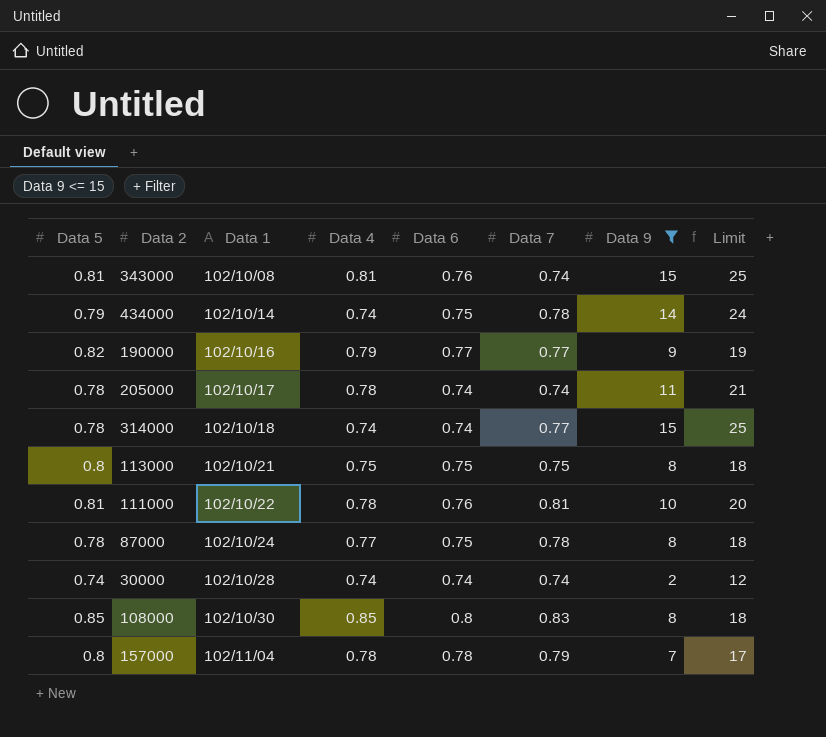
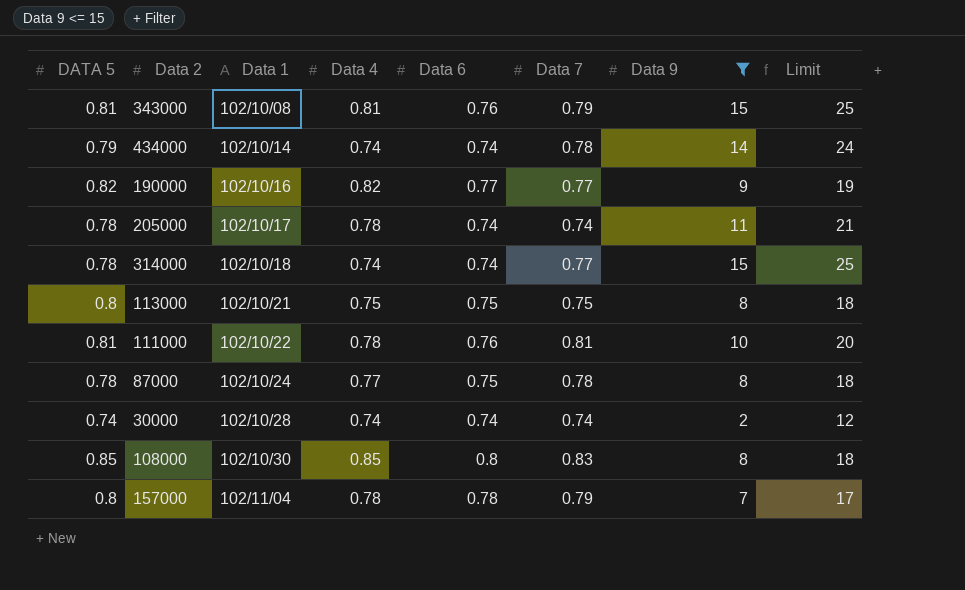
column name: Data 5 -> DATA 5
343000 | Data 7: 0.74 -> 0.79
434000 | Data 6: 0.75 -> 0.74
190000 | Data 4: 0.79 -> 0.82

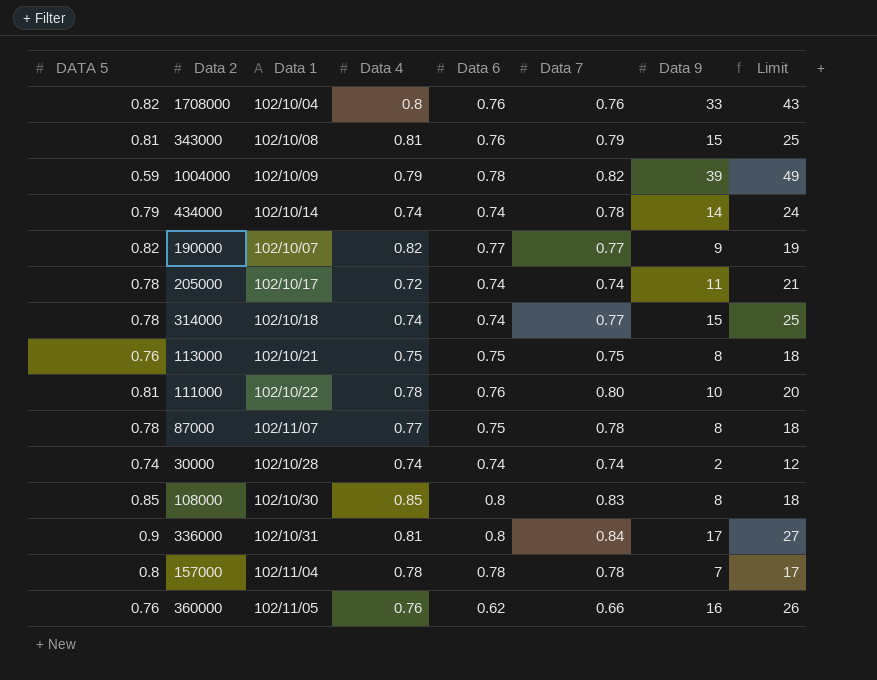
filter: Data 9 <= 15 -> none
190000 | Data 1: 102/10/16 -> 102/10/07
205000 | Data 4: 0.78 -> 0.72
113000 | DATA 5: 0.8 -> 0.76
111000 | Data 7: 0.81 -> 0.80
87000 | Data 1: 102/10/24 -> 102/11/07
157000 | Data 7: 0.79 -> 0.78

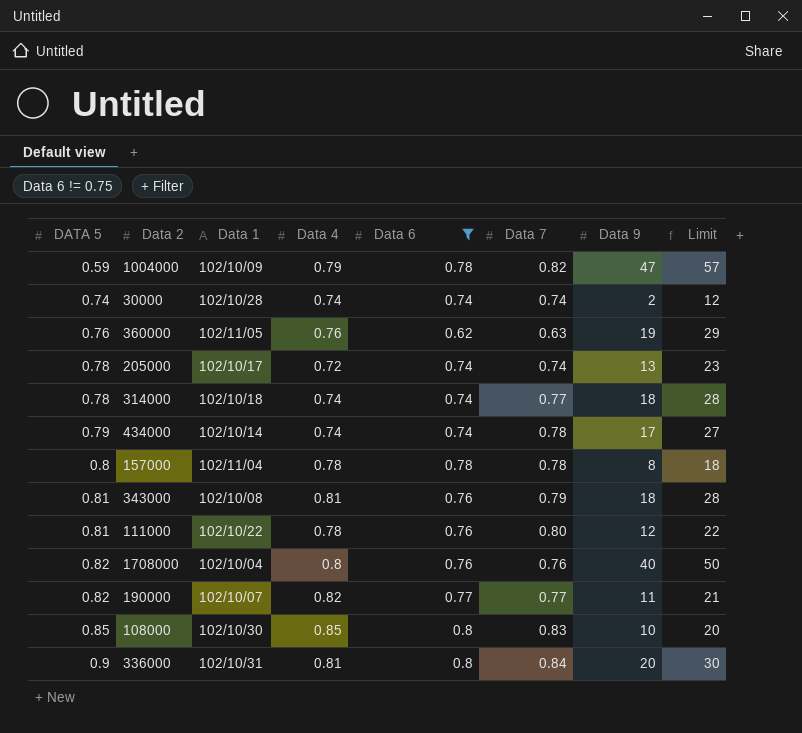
filter: none -> Data 6 != 0.75
row order: none -> DATA 5 ascending
1004000 | Data 9: 39 -> 47
1004000 | Limit: 49 -> 57
360000 | Data 7: 0.66 -> 0.63
360000 | Data 9: 16 -> 19
360000 | Limit: 26 -> 29
205000 | Data 9: 11 -> 13
205000 | Limit: 21 -> 23
314000 | Data 9: 15 -> 18
314000 | Limit: 25 -> 28
434000 | Data 9: 14 -> 17
434000 | Limit: 24 -> 27
157000 | Data 9: 7 -> 8
157000 | Limit: 17 -> 18
343000 | Data 9: 15 -> 18
343000 | Limit: 25 -> 28
111000 | Data 9: 10 -> 12
111000 | Limit: 20 -> 22
1708000 | Data 9: 33 -> 40
1708000 | Limit: 43 -> 50
190000 | Data 9: 9 -> 11
190000 | Limit: 19 -> 21
108000 | Data 9: 8 -> 10
108000 | Limit: 18 -> 20
336000 | Data 9: 17 -> 20
336000 | Limit: 27 -> 30

